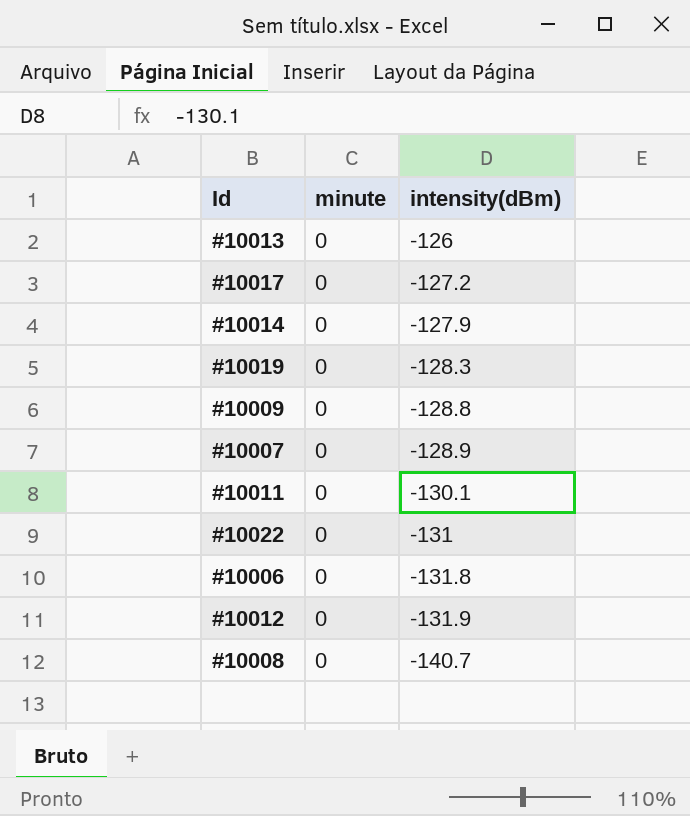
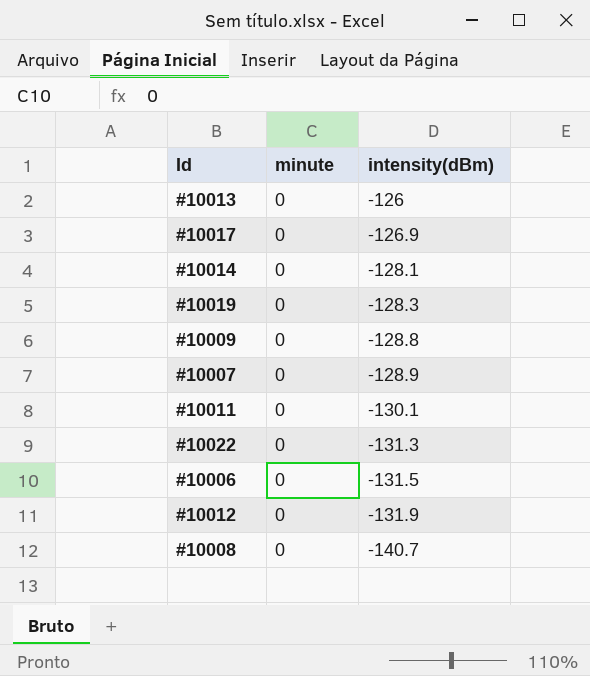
#10017 | intensity(dBm): -127.2 -> -126.9
#10014 | intensity(dBm): -127.9 -> -128.1
#10022 | intensity(dBm): -131 -> -131.3
#10006 | intensity(dBm): -131.8 -> -131.5

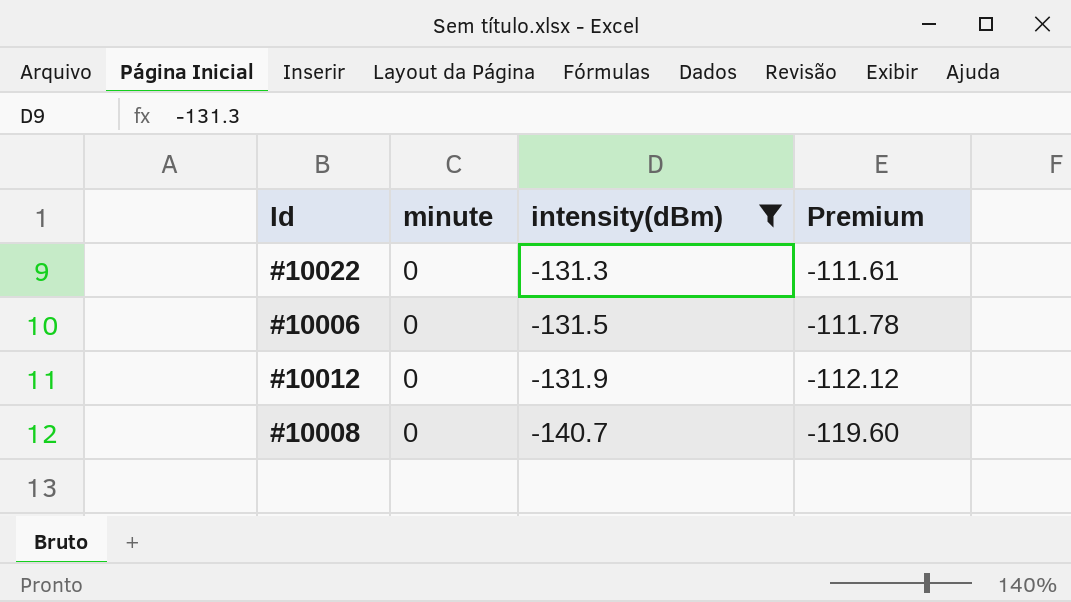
filter: none -> intensity(dBm) <= -131.3
column Premium | formula: none -> [intensity(dBm)] * 0.85

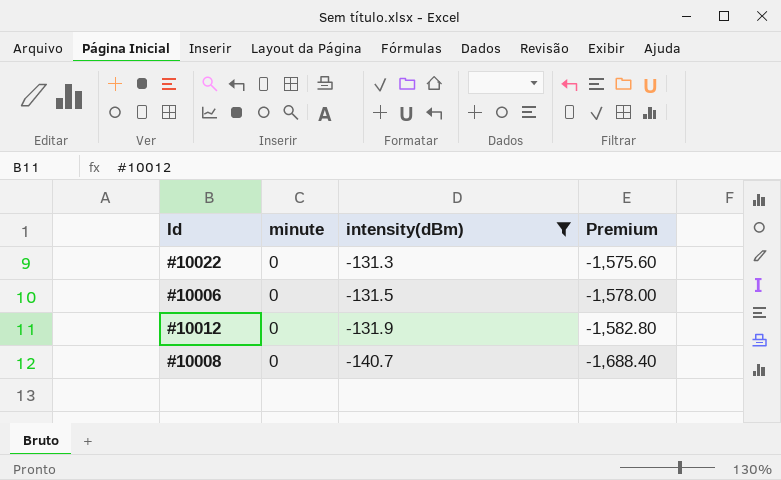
column Premium | formula: [intensity(dBm)] * 0.85 -> [intensity(dBm)] * 12

